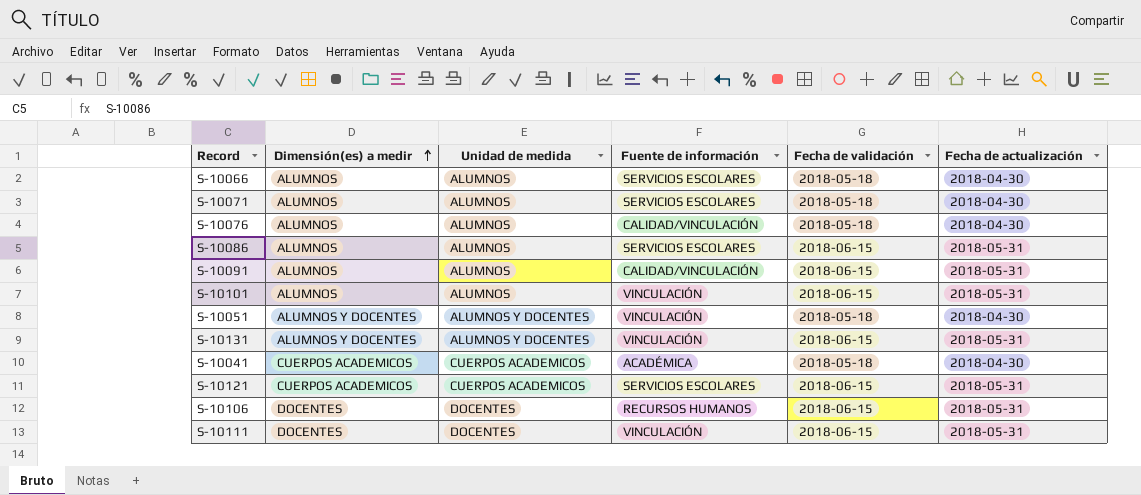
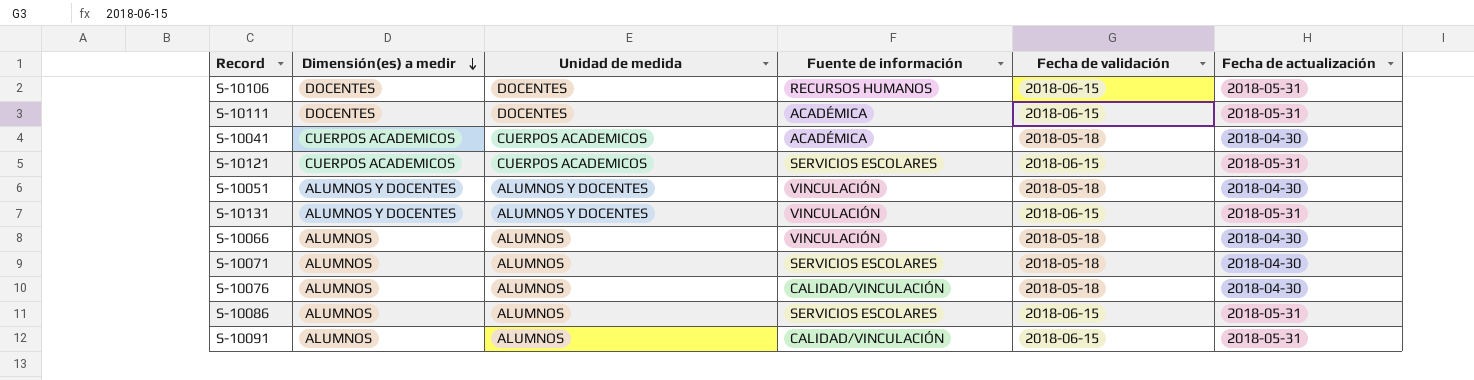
row order: Dimensión(es) a medir ascending -> Dimensión(es) a medir descending
row S-10101: ALUMNOS | ALUMNOS | VINCULACIÓN | 2018-06-15 | 2018-05-31 -> none
S-10111 | Fuente de información: VINCULACIÓN -> ACADÉMICA
S-10066 | Fuente de información: SERVICIOS ESCOLARES -> VINCULACIÓN

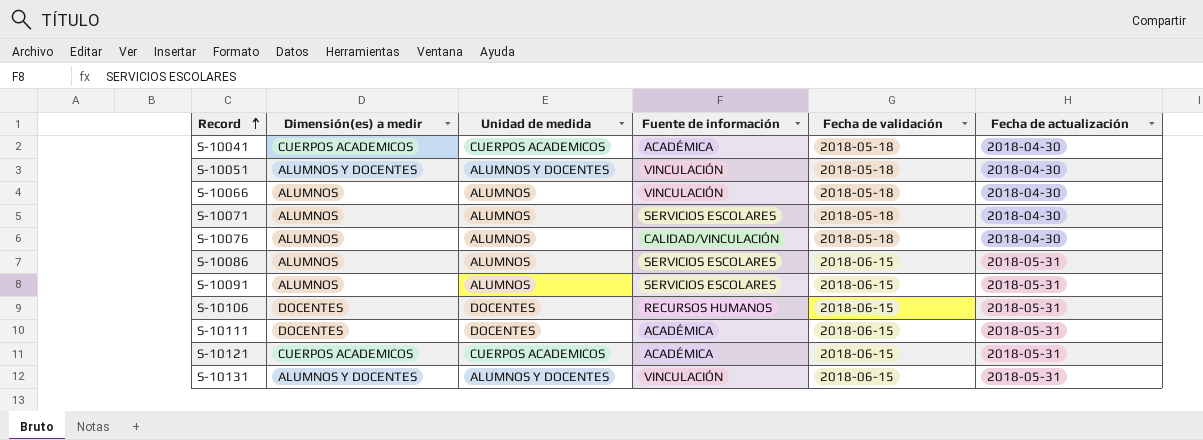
row order: Dimensión(es) a medir descending -> Record ascending
S-10091 | Fuente de información: CALIDAD/VINCULACIÓN -> SERVICIOS ESCOLARES
S-10121 | Fuente de información: SERVICIOS ESCOLARES -> ACADÉMICA

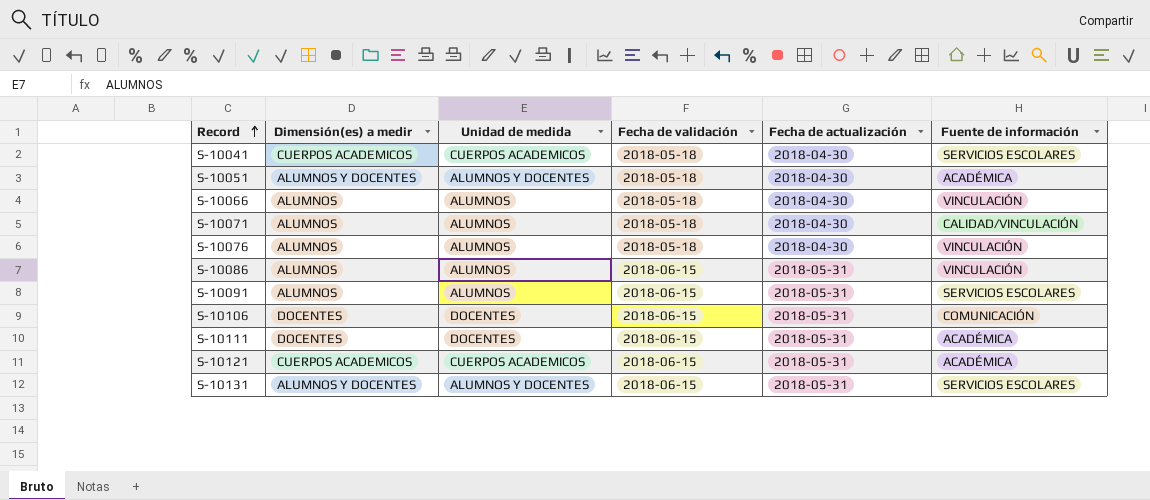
column Fuente de información | position: 4 -> 6
S-10041 | Fuente de información: ACADÉMICA -> SERVICIOS ESCOLARES
S-10051 | Fuente de información: VINCULACIÓN -> ACADÉMICA
S-10071 | Fuente de información: SERVICIOS ESCOLARES -> CALIDAD/VINCULACIÓN
S-10076 | Fuente de información: CALIDAD/VINCULACIÓN -> VINCULACIÓN
S-10086 | Fuente de información: SERVICIOS ESCOLARES -> VINCULACIÓN
S-10106 | Fuente de información: RECURSOS HUMANOS -> COMUNICACIÓN
S-10131 | Fuente de información: VINCULACIÓN -> SERVICIOS ESCOLARES

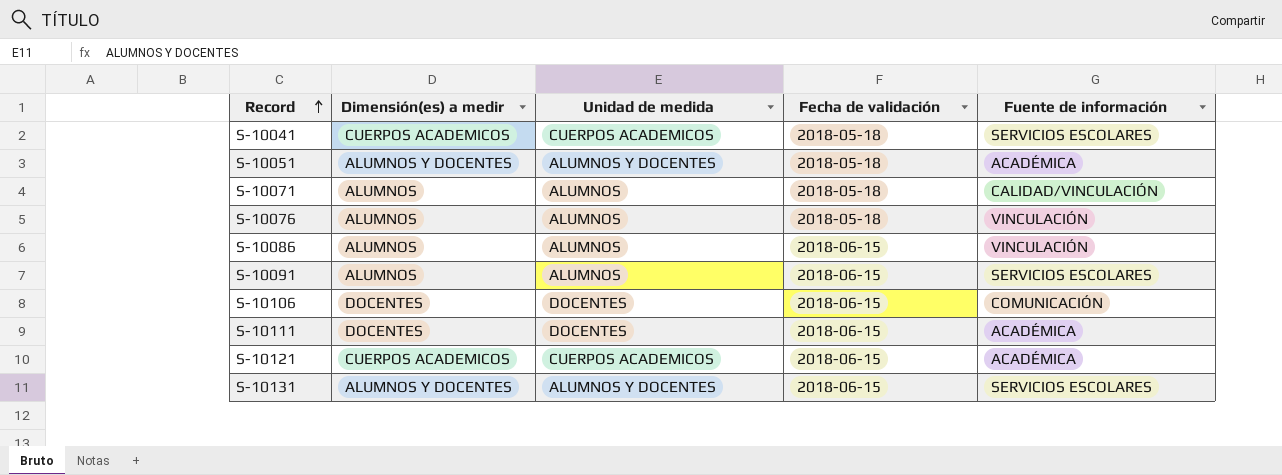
column Fecha de actualización | position: 5 -> none
row S-10066: ALUMNOS | ALUMNOS | 2018-05-18 | 2018-04-30 | VINCULACIÓN -> none

